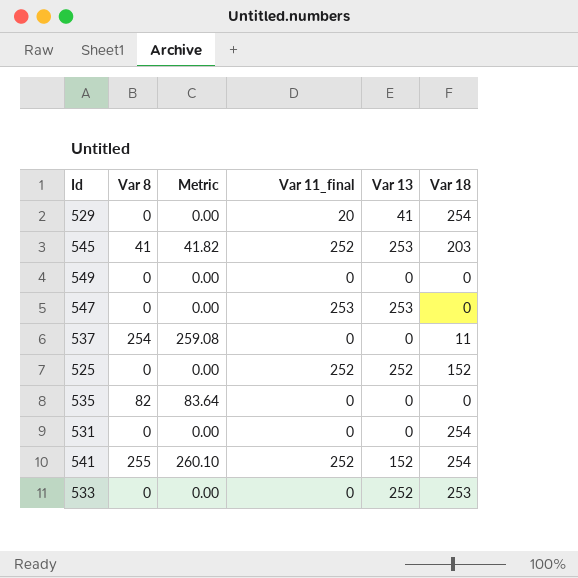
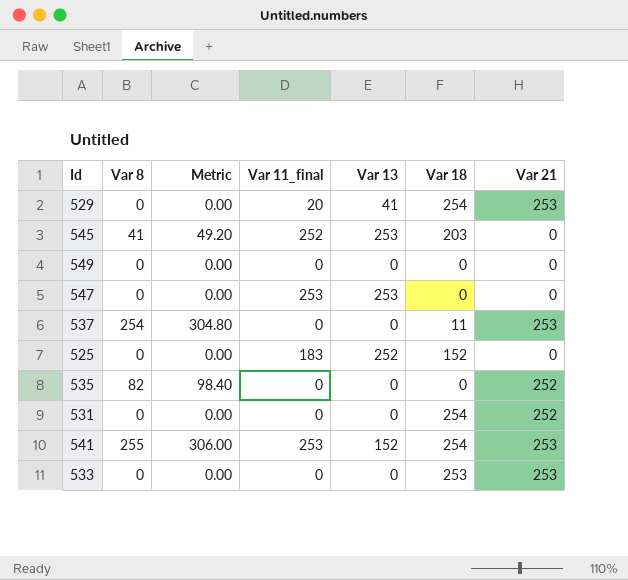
column Metric | formula: [Var 8] * 1.02 -> [Var 8] * 1.2
column Var 21 | position: none -> 7
525 | Var 11_final: 252 -> 183
541 | Var 11_final: 252 -> 253
533 | Var 13: 252 -> 0

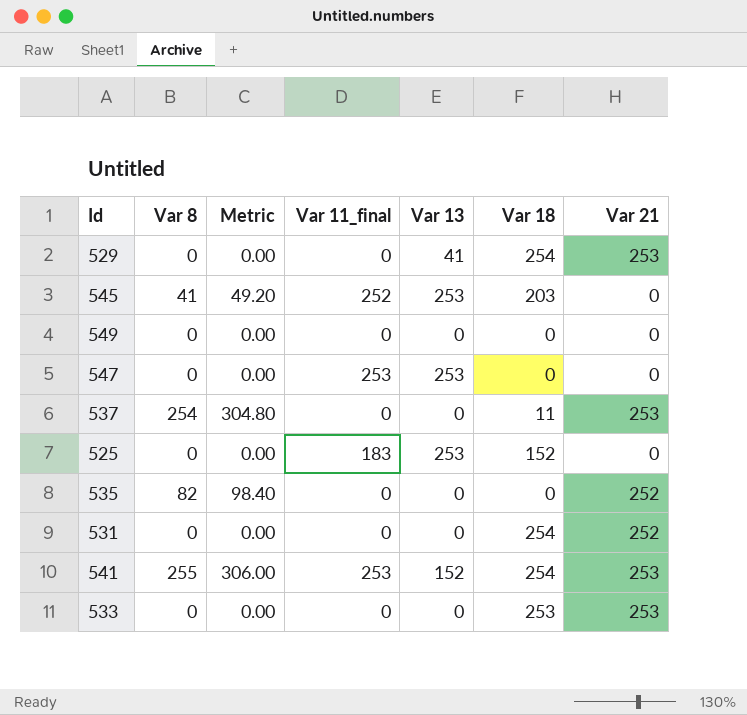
529 | Var 11_final: 20 -> 0
525 | Var 13: 252 -> 253

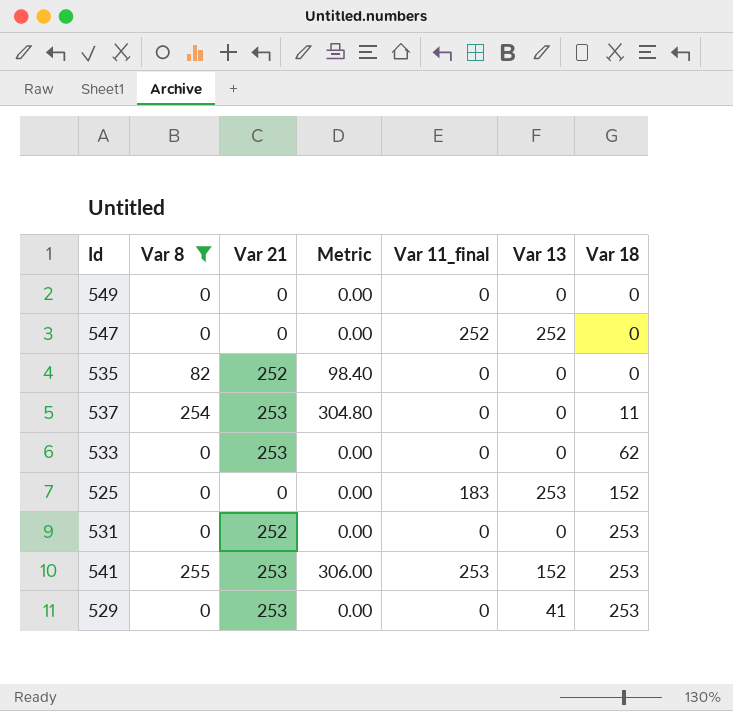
filter: none -> Var 8 != 41
row order: none -> Var 18 ascending
column Var 21 | position: 7 -> 3
547 | Var 11_final: 253 -> 252
547 | Var 13: 253 -> 252
533 | Var 18: 253 -> 62
531 | Var 18: 254 -> 253
541 | Var 18: 254 -> 253
529 | Var 18: 254 -> 253

